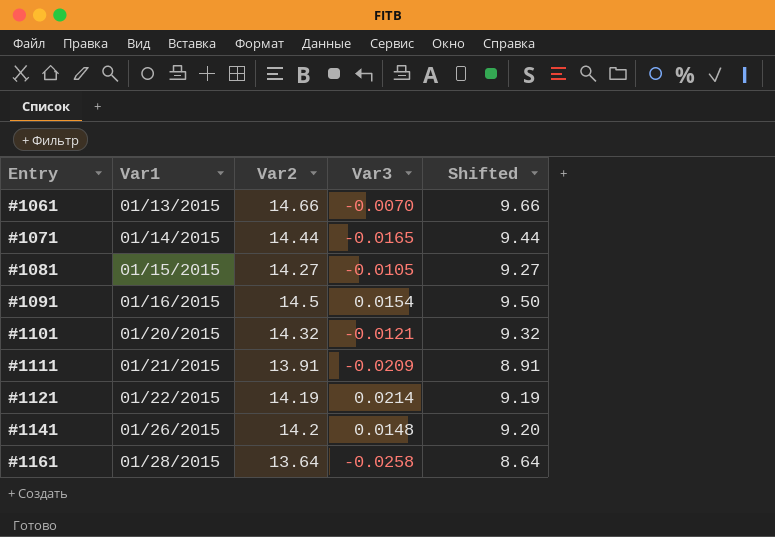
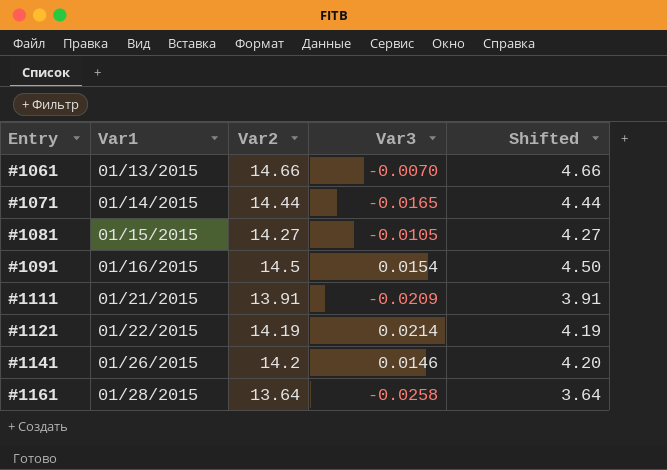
column Shifted | formula: [Var2] - 5 -> [Var2] - 10
row #1101: 01/20/2015 | 14.32 | -0.0121 | 9.32 -> none
#1141 | Var3: 0.0148 -> 0.0146

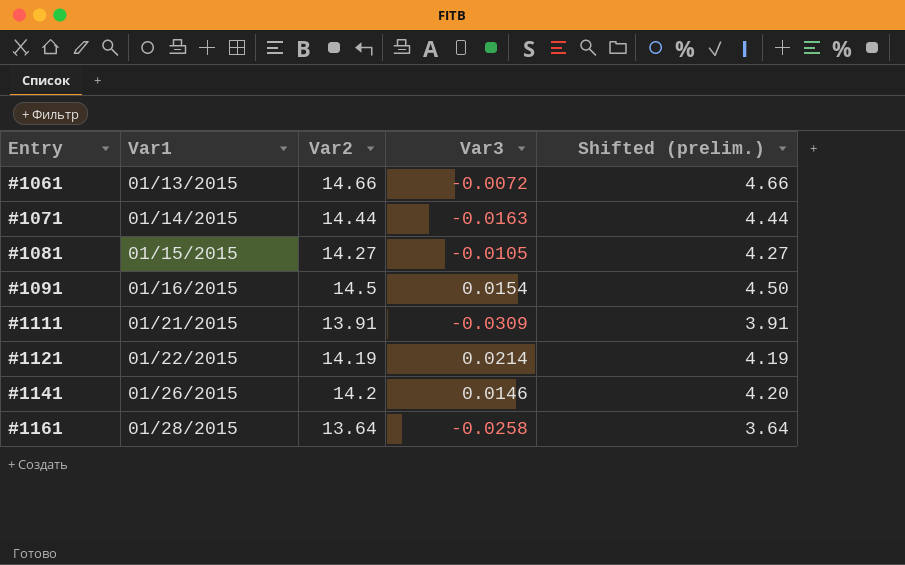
column name: Shifted -> Shifted (prelim.)
#1061 | Var3: -0.0070 -> -0.0072
#1071 | Var3: -0.0165 -> -0.0163
#1111 | Var3: -0.0209 -> -0.0309

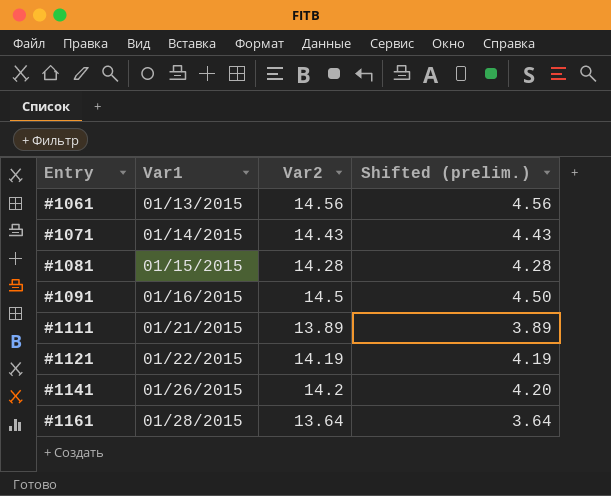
column Var3 | position: 4 -> none
#1061 | Var2: 14.66 -> 14.56
#1061 | Shifted (prelim.): 4.66 -> 4.56
#1071 | Var2: 14.44 -> 14.43
#1071 | Shifted (prelim.): 4.44 -> 4.43
#1081 | Var2: 14.27 -> 14.28
#1081 | Shifted (prelim.): 4.27 -> 4.28
#1111 | Var2: 13.91 -> 13.89
#1111 | Shifted (prelim.): 3.91 -> 3.89

